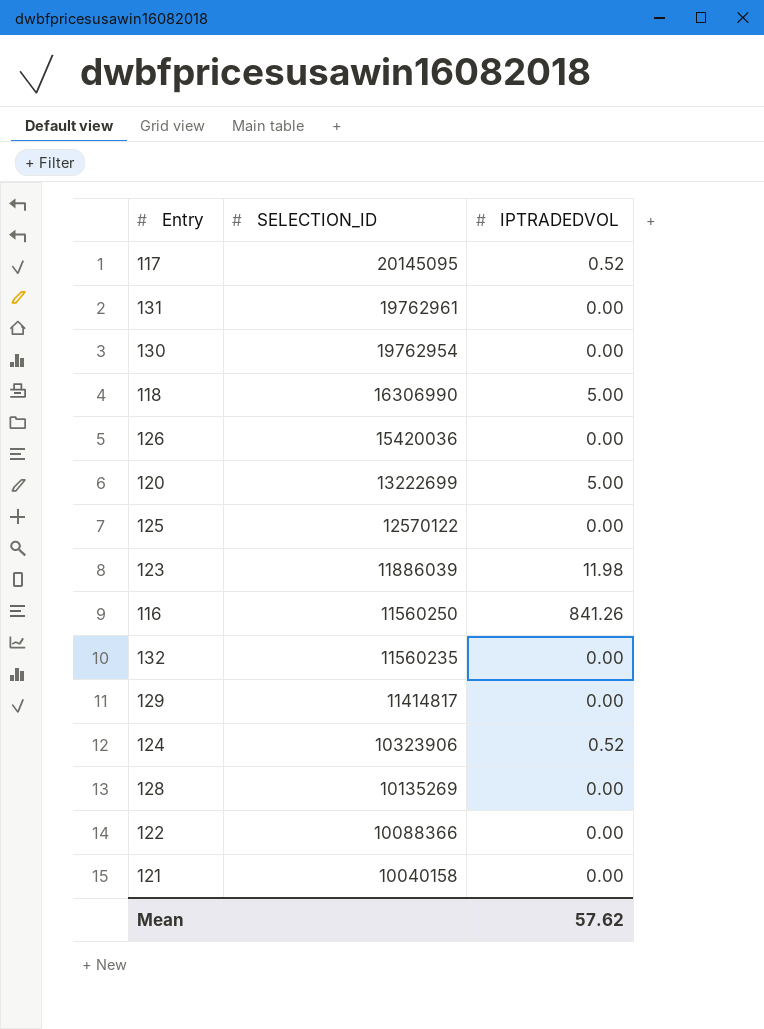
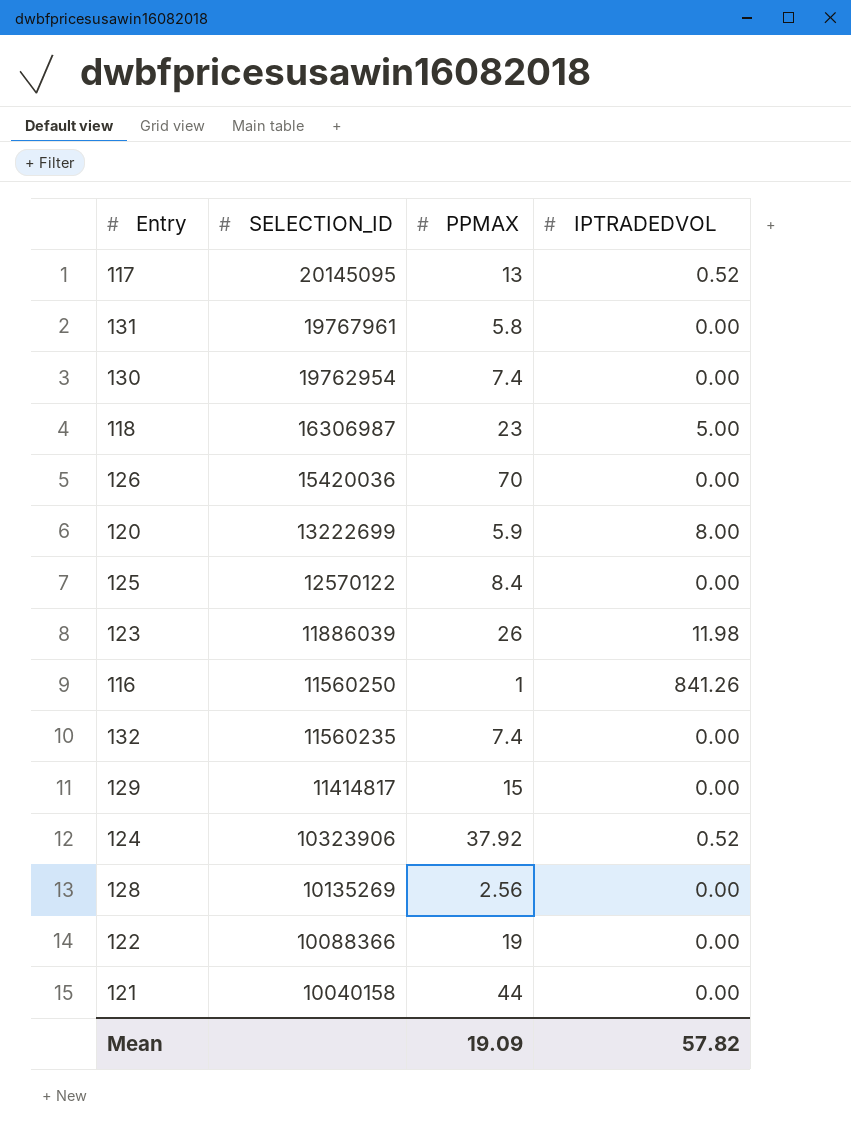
column PPMAX | position: none -> 3
131 | SELECTION_ID: 19762961 -> 19767961
118 | SELECTION_ID: 16306990 -> 16306987
120 | IPTRADEDVOL: 5.00 -> 8.00
Mean | IPTRADEDVOL: 57.62 -> 57.82

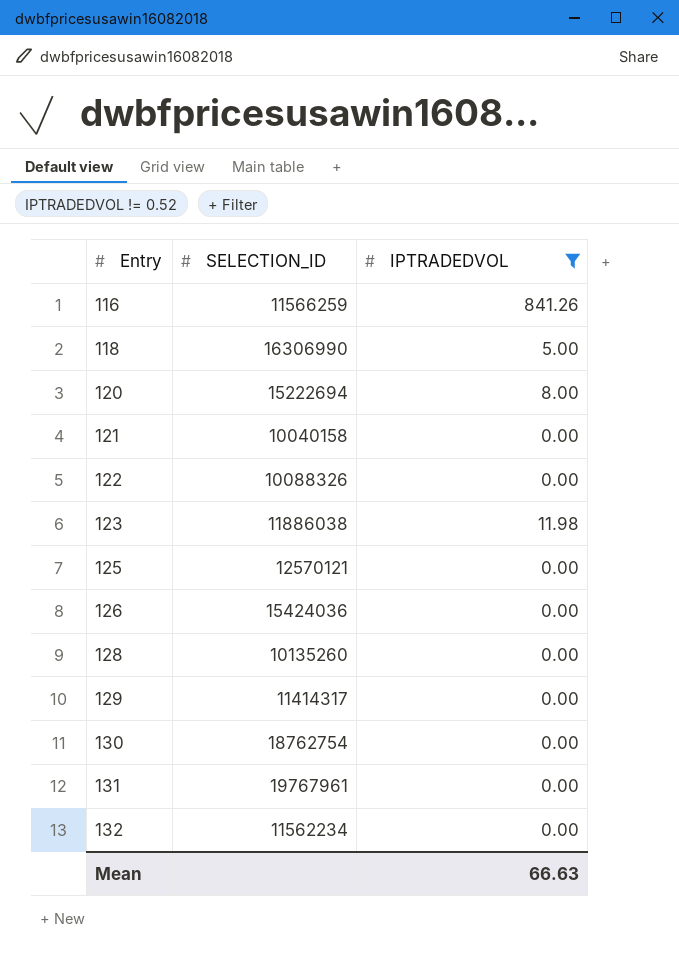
filter: none -> IPTRADEDVOL != 0.52
row order: SELECTION_ID descending -> Entry ascending
column PPMAX | position: 3 -> none
116 | SELECTION_ID: 11560250 -> 11566259
118 | SELECTION_ID: 16306987 -> 16306990
120 | SELECTION_ID: 13222699 -> 15222694
122 | SELECTION_ID: 10088366 -> 10088326
123 | SELECTION_ID: 11886039 -> 11886038
125 | SELECTION_ID: 12570122 -> 12570121
126 | SELECTION_ID: 15420036 -> 15424036
128 | SELECTION_ID: 10135269 -> 10135260
129 | SELECTION_ID: 11414817 -> 11414317
130 | SELECTION_ID: 19762954 -> 18762754
132 | SELECTION_ID: 11560235 -> 11562234
Mean | IPTRADEDVOL: 57.82 -> 66.63

